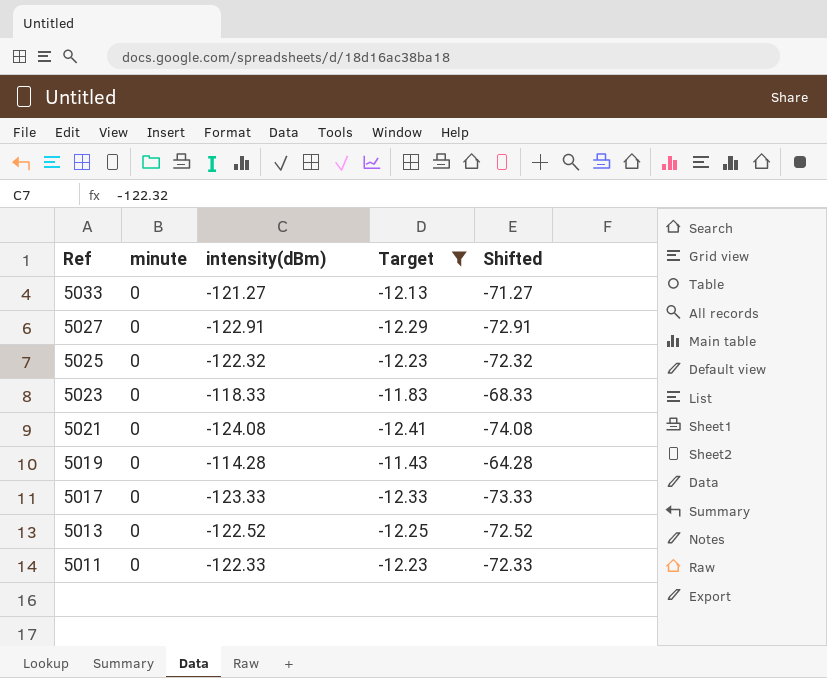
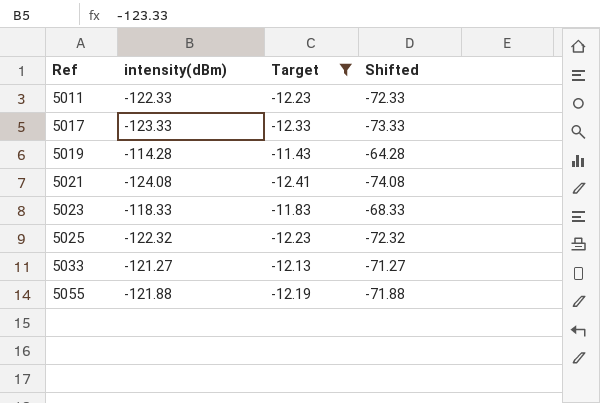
row order: Ref descending -> Ref ascending
column minute | position: 2 -> none
row 5027: 0 | -122.91 | -12.29 | -72.91 -> none
row 5013: 0 | -122.52 | -12.25 | -72.52 -> none
row 5055: none -> -121.88 | -12.19 | -71.88

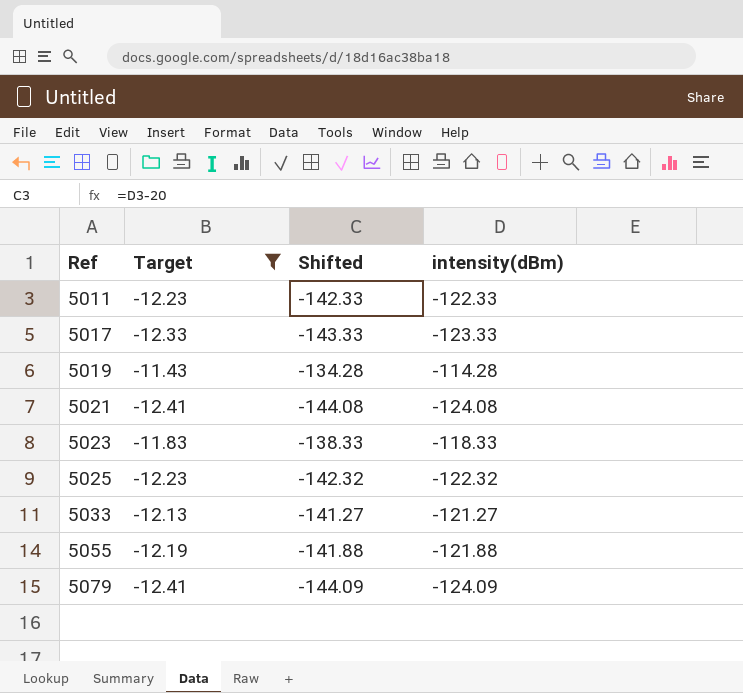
column Shifted | formula: [intensity(dBm)] + 50 -> [intensity(dBm)] - 20
column intensity(dBm) | position: 2 -> 4
row 5079: none -> -12.41 | -144.09 | -124.09

